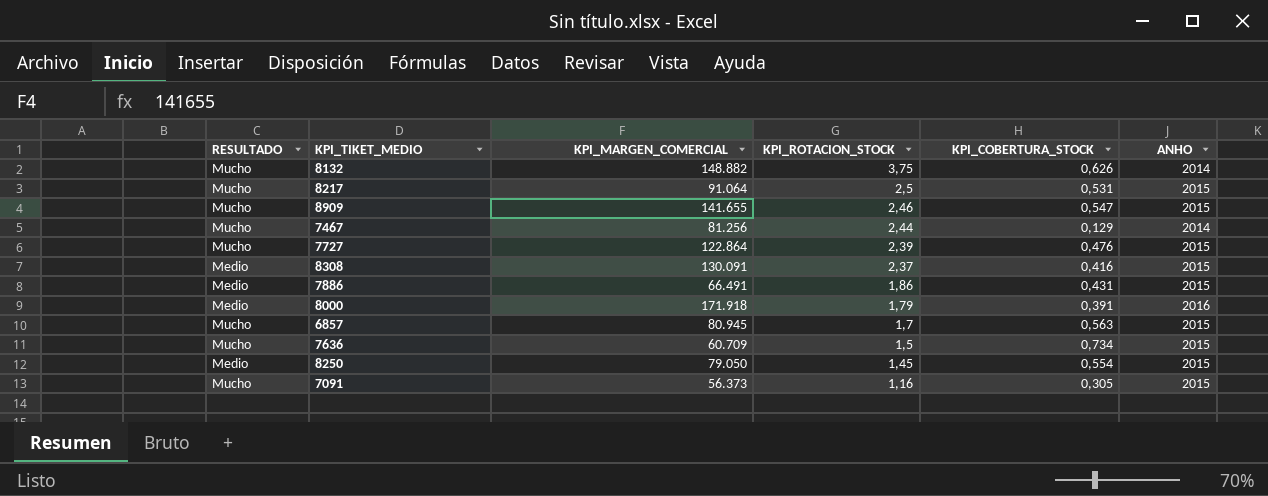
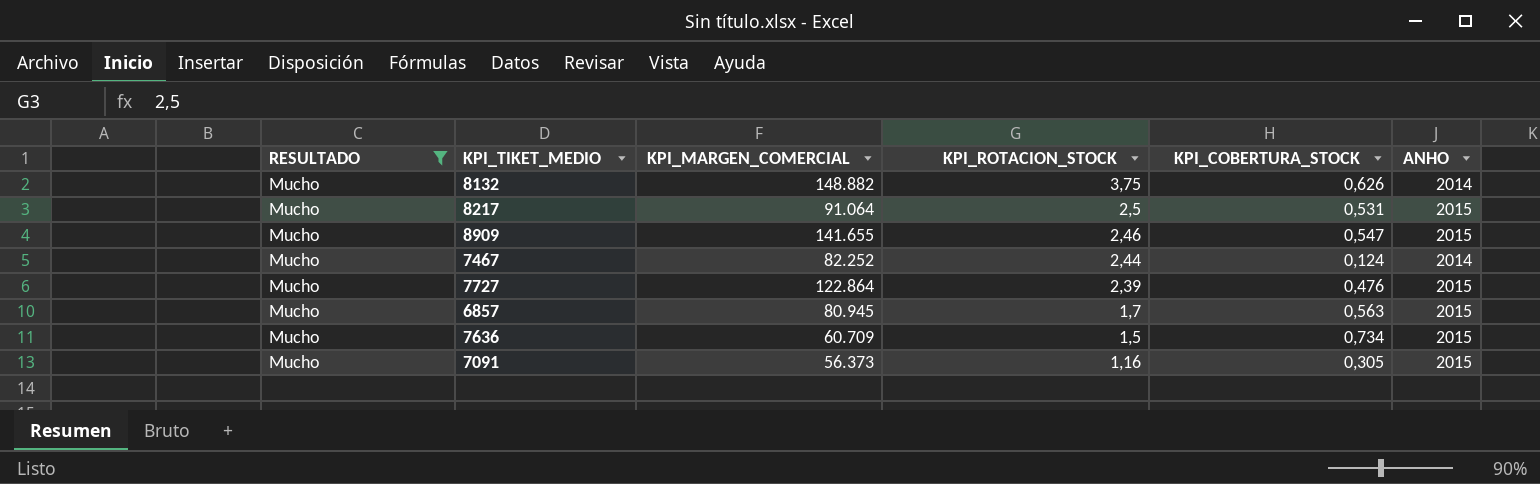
filter: none -> RESULTADO = Mucho
7467 | KPI_MARGEN_COMERCIAL: 81.256 -> 82.252
7467 | KPI_COBERTURA_STOCK: 0,129 -> 0,124

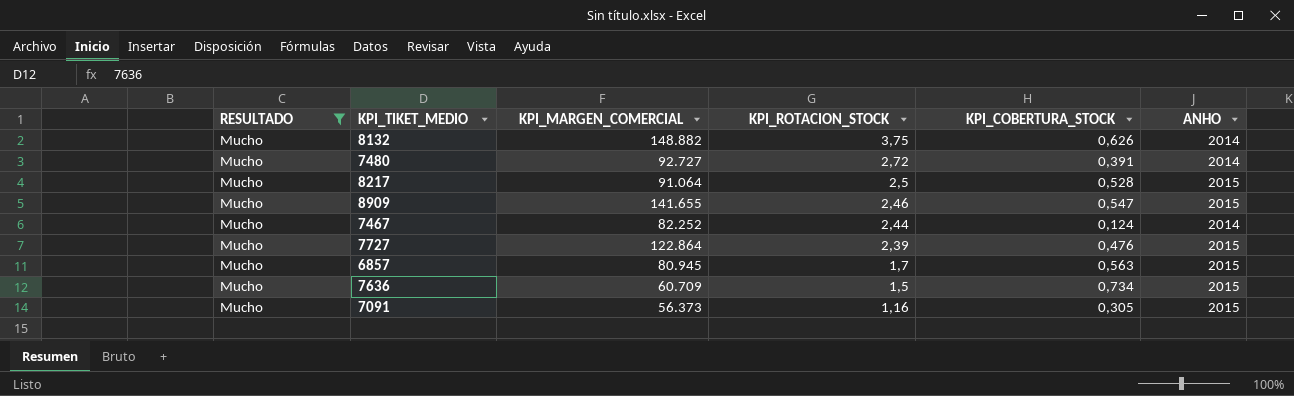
row 7480: none -> Mucho | 92.727 | 2,72 | 0,391 | 2014
8217 | KPI_COBERTURA_STOCK: 0,531 -> 0,528

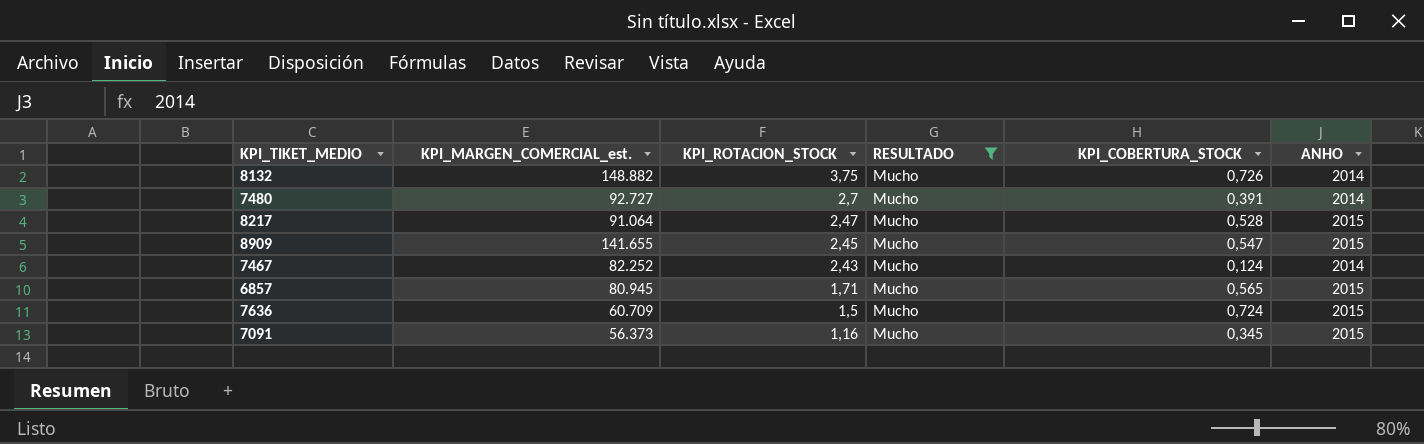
column name: KPI_MARGEN_COMERCIAL -> KPI_MARGEN_COMERCIAL_est.
column RESULTADO | position: 1 -> 4
row 7727: Mucho | 122.864 | 2,39 | 0,476 | 2015 -> none
8132 | KPI_COBERTURA_STOCK: 0,626 -> 0,726
7480 | KPI_ROTACION_STOCK: 2,72 -> 2,7
8217 | KPI_ROTACION_STOCK: 2,5 -> 2,47
8909 | KPI_ROTACION_STOCK: 2,46 -> 2,45
7467 | KPI_ROTACION_STOCK: 2,44 -> 2,43
6857 | KPI_ROTACION_STOCK: 1,7 -> 1,71
6857 | KPI_COBERTURA_STOCK: 0,563 -> 0,565
7636 | KPI_COBERTURA_STOCK: 0,734 -> 0,724
7091 | KPI_COBERTURA_STOCK: 0,305 -> 0,345

